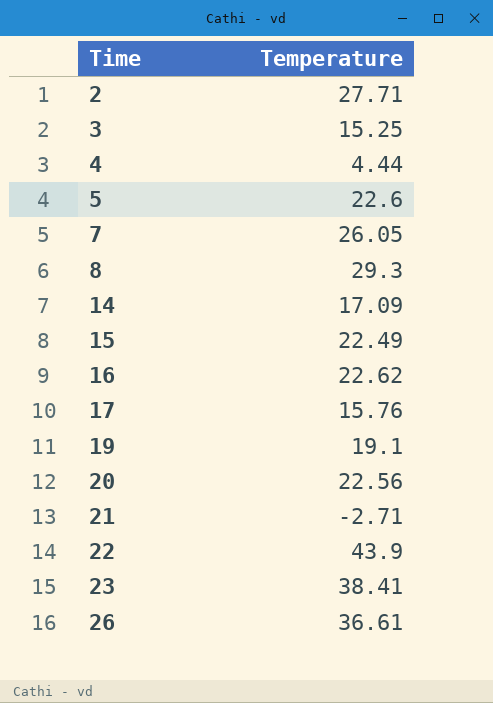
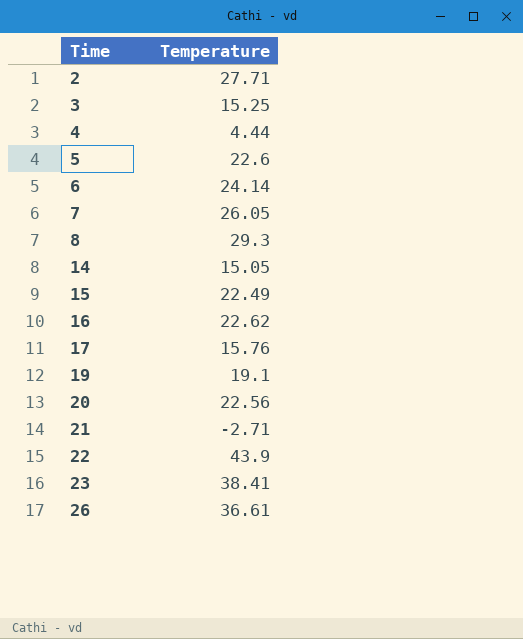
row 6: none -> 24.14
14 | Temperature: 17.09 -> 15.05

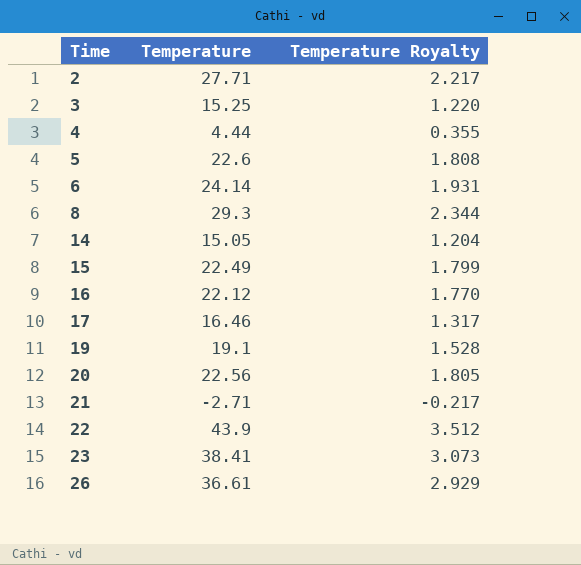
column Temperature Royalty | formula: none -> [Temperature] * 0.08
row 7: 26.05 -> none
16 | Temperature: 22.62 -> 22.12
17 | Temperature: 15.76 -> 16.46

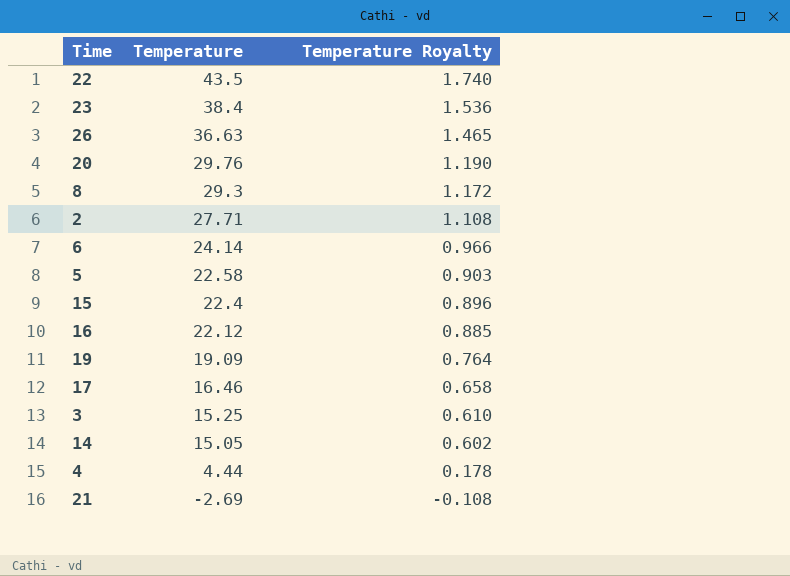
row order: Time ascending -> Temperature descending
column Temperature Royalty | formula: [Temperature] * 0.08 -> [Temperature] * 0.04
22 | Temperature: 43.9 -> 43.5
23 | Temperature: 38.41 -> 38.4
26 | Temperature: 36.61 -> 36.63
20 | Temperature: 22.56 -> 29.76
5 | Temperature: 22.6 -> 22.58
15 | Temperature: 22.49 -> 22.4
19 | Temperature: 19.1 -> 19.09
21 | Temperature: -2.71 -> -2.69

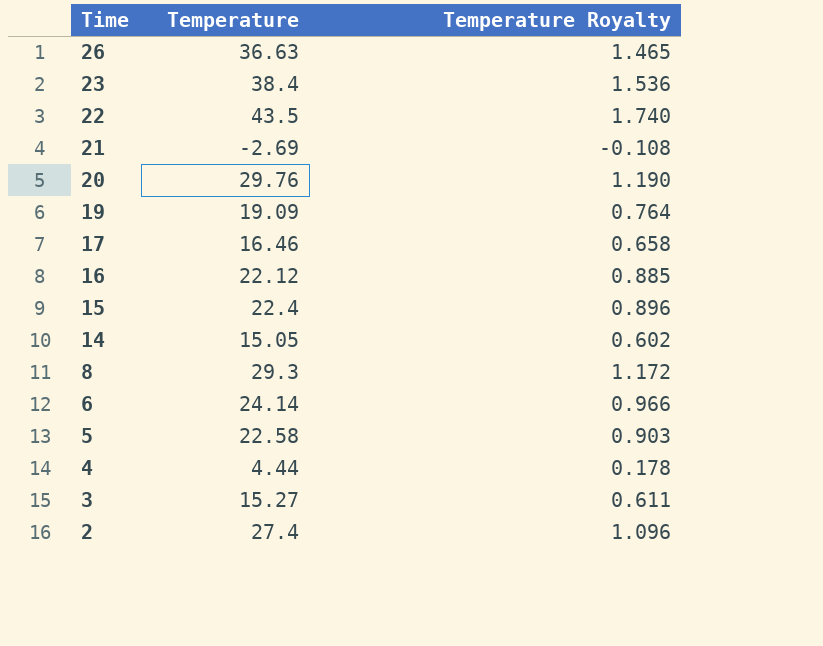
row order: Temperature descending -> Time descending
3 | Temperature: 15.25 -> 15.27
3 | Temperature Royalty: 0.610 -> 0.611
2 | Temperature: 27.71 -> 27.4
2 | Temperature Royalty: 1.108 -> 1.096

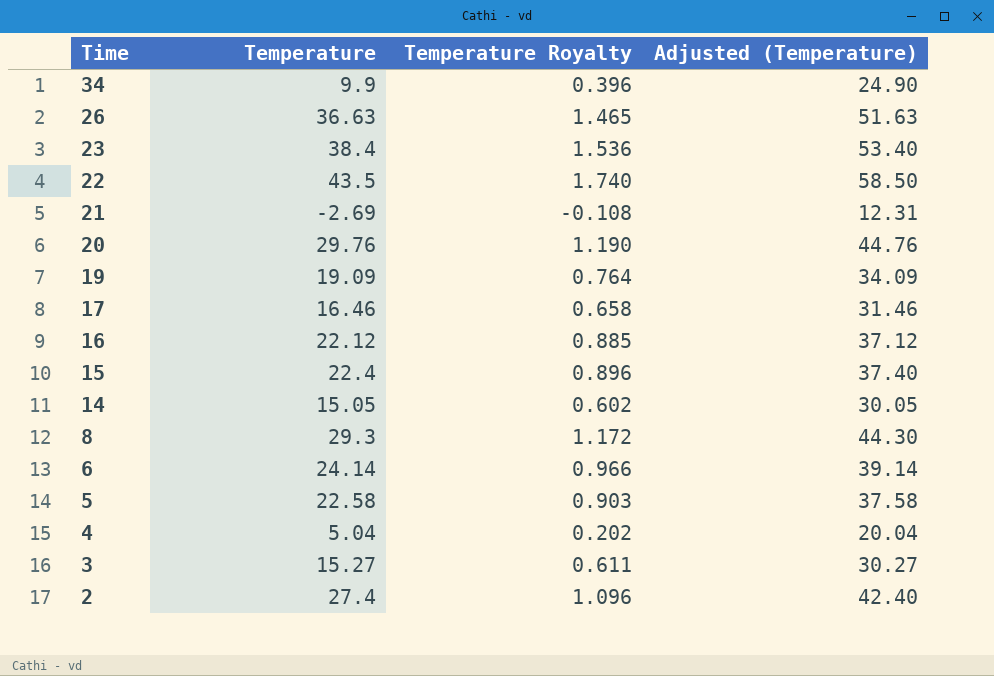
column Adjusted (Temperature) | formula: none -> [Temperature] + 15
row 34: none -> 9.9 | 0.396 | 24.90
4 | Temperature: 4.44 -> 5.04
4 | Temperature Royalty: 0.178 -> 0.202

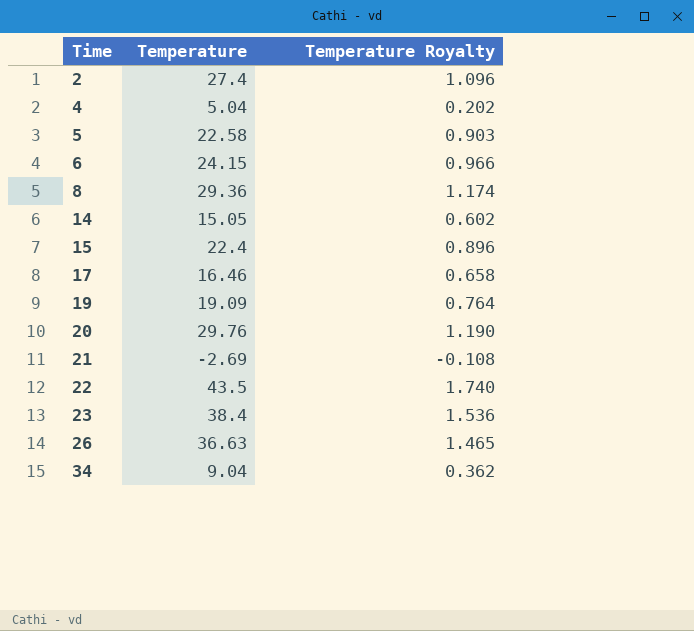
row order: Time descending -> Time ascending
column Adjusted (Temperature) | formula: [Temperature] + 15 -> none
row 16: 22.12 | 0.885 | 37.12 -> none
row 3: 15.27 | 0.611 | 30.27 -> none
6 | Temperature: 24.14 -> 24.15
8 | Temperature: 29.3 -> 29.36
8 | Temperature Royalty: 1.172 -> 1.174
34 | Temperature: 9.9 -> 9.04
34 | Temperature Royalty: 0.396 -> 0.362

